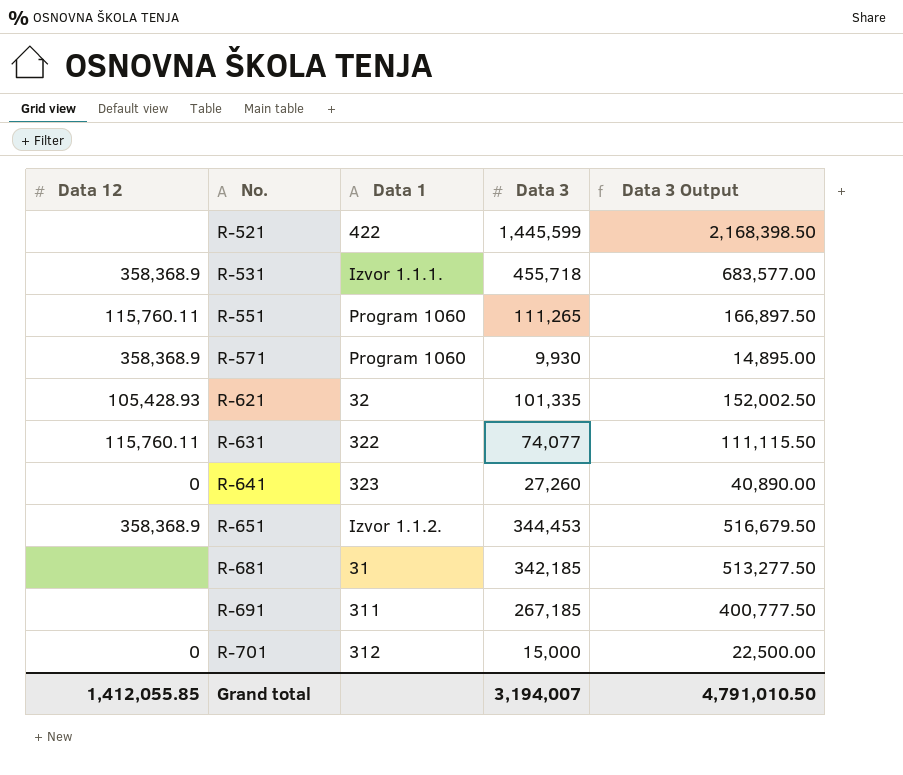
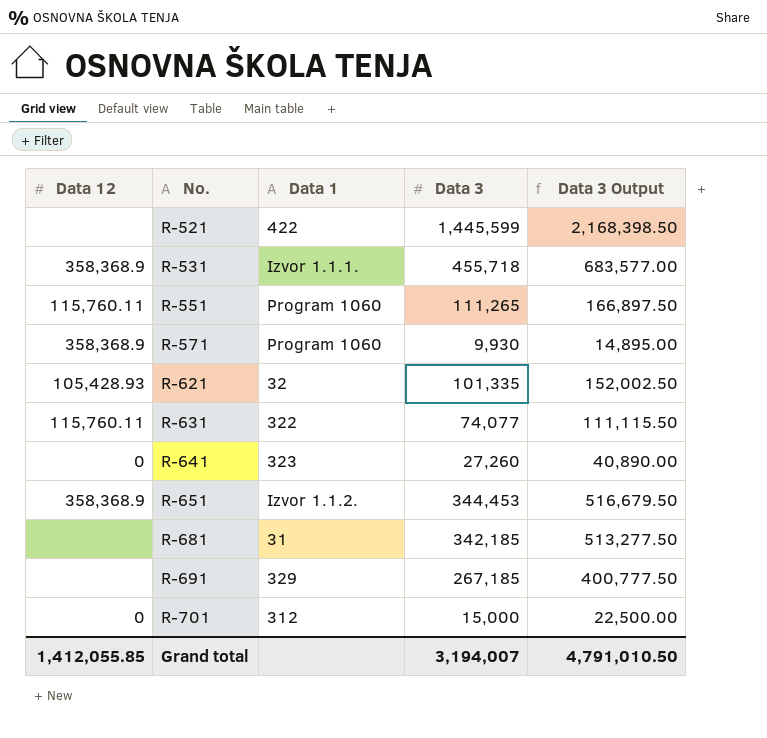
R-691 | Data 1: 311 -> 329

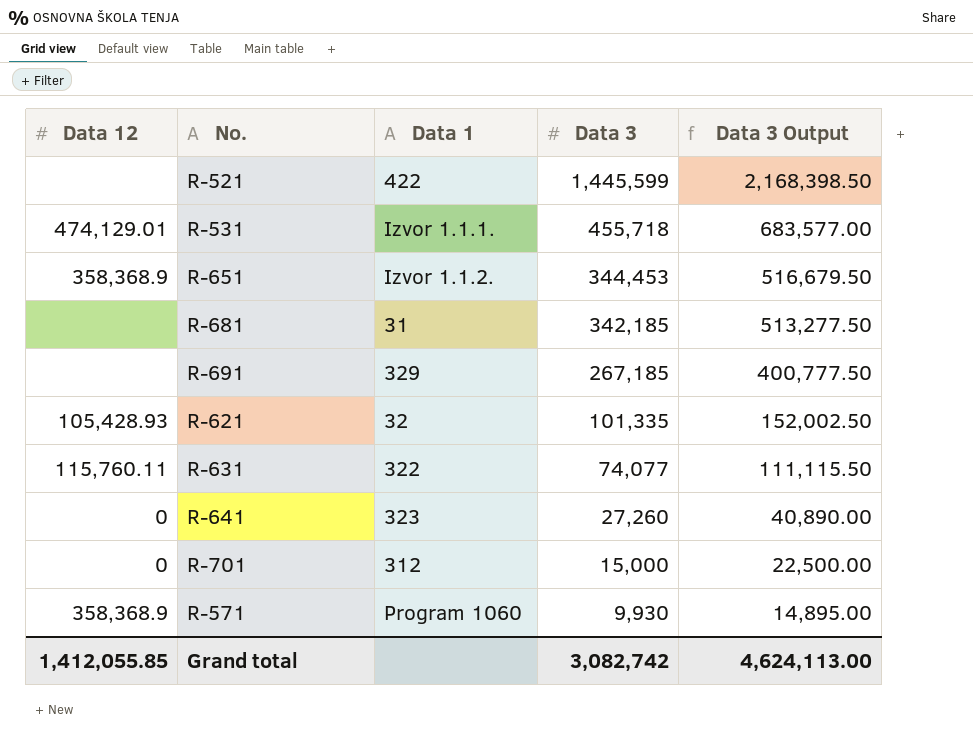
row order: No. ascending -> Data 3 descending
row R-551: 115,760.11 | Program 1060 | 111,265 | 166,897.50 -> none
R-531 | Data 12: 358,368.9 -> 474,129.01
Grand total | Data 3: 3,194,007 -> 3,082,742
Grand total | Data 3 Output: 4,791,010.50 -> 4,624,113.00

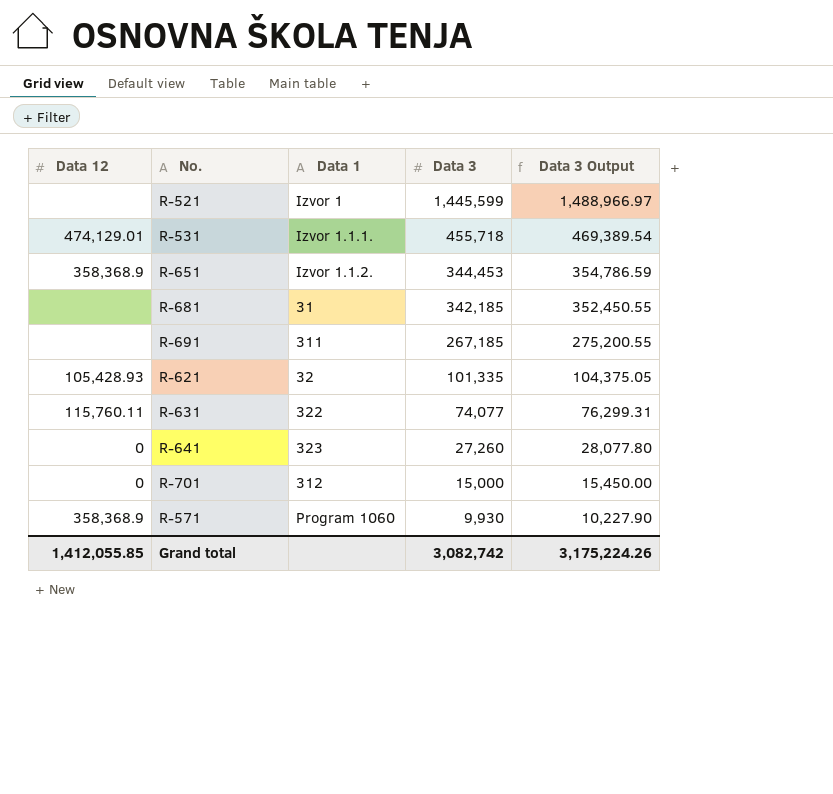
column Data 3 Output | formula: [Data 3] * 1.5 -> [Data 3] * 1.03
R-521 | Data 1: 422 -> Izvor 1
R-691 | Data 1: 329 -> 311
Grand total | Data 3 Output: 4,624,113.00 -> 3,175,224.26

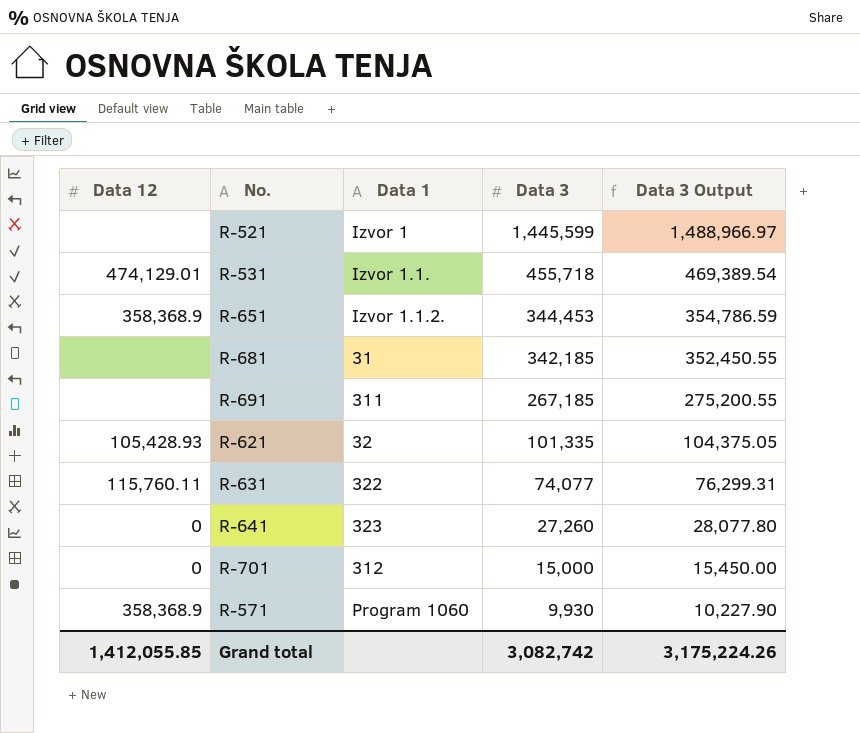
R-531 | Data 1: Izvor 1.1.1. -> Izvor 1.1.

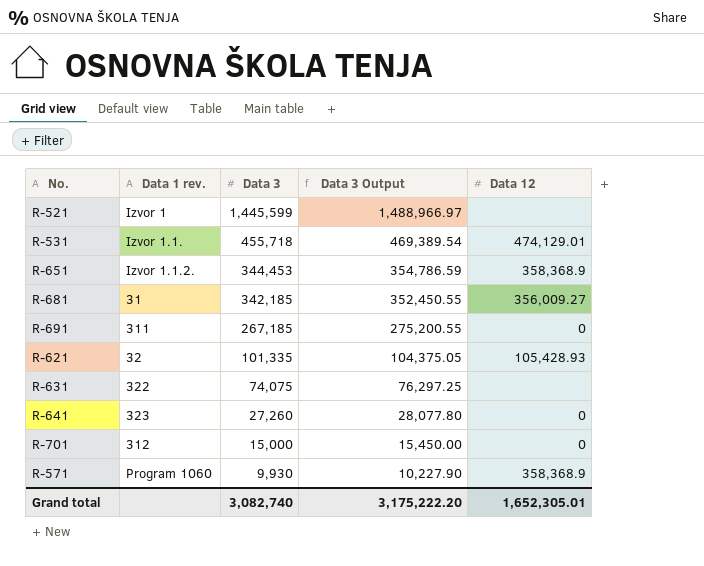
column name: Data 1 -> Data 1 rev.
column Data 12 | position: 1 -> 5
R-681 | Data 12: none -> 356,009.27
R-691 | Data 12: none -> 0
R-631 | Data 3: 74,077 -> 74,075
R-631 | Data 3 Output: 76,299.31 -> 76,297.25
R-631 | Data 12: 115,760.11 -> none
Grand total | Data 3: 3,082,742 -> 3,082,740
Grand total | Data 3 Output: 3,175,224.26 -> 3,175,222.20
Grand total | Data 12: 1,412,055.85 -> 1,652,305.01

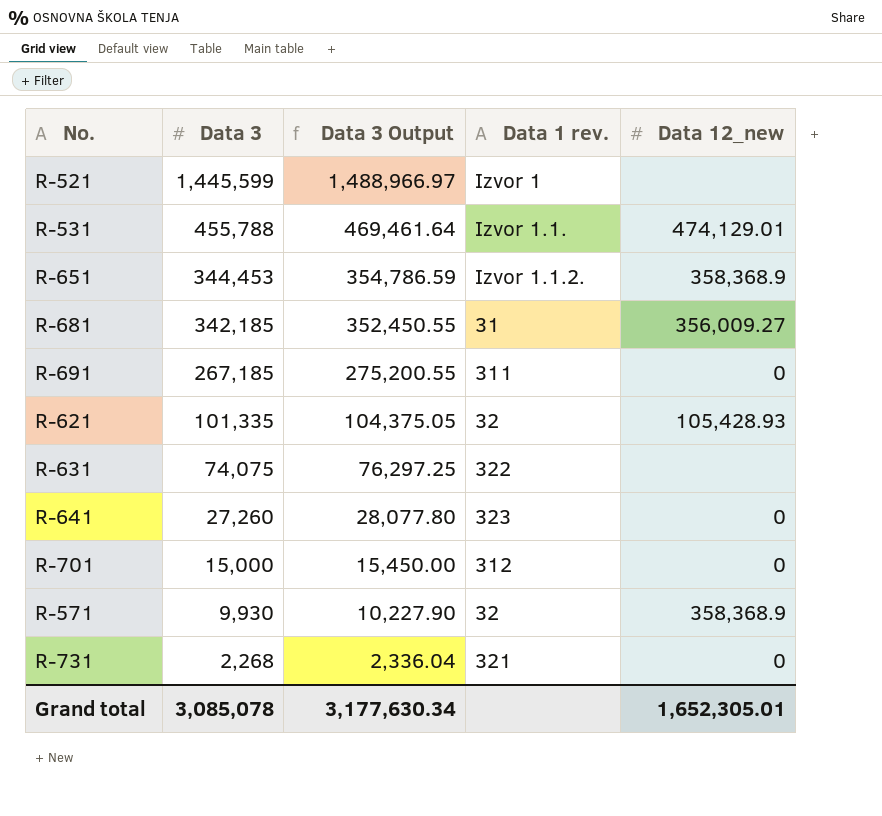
column Data 1 rev. | position: 2 -> 4
column name: Data 12 -> Data 12_new
R-531 | Data 3: 455,718 -> 455,788
R-531 | Data 3 Output: 469,389.54 -> 469,461.64
R-571 | Data 1 rev.: Program 1060 -> 32
row R-731: none -> 2,268 | 2,336.04 | 321 | 0
Grand total | Data 3: 3,082,740 -> 3,085,078
Grand total | Data 3 Output: 3,175,222.20 -> 3,177,630.34

